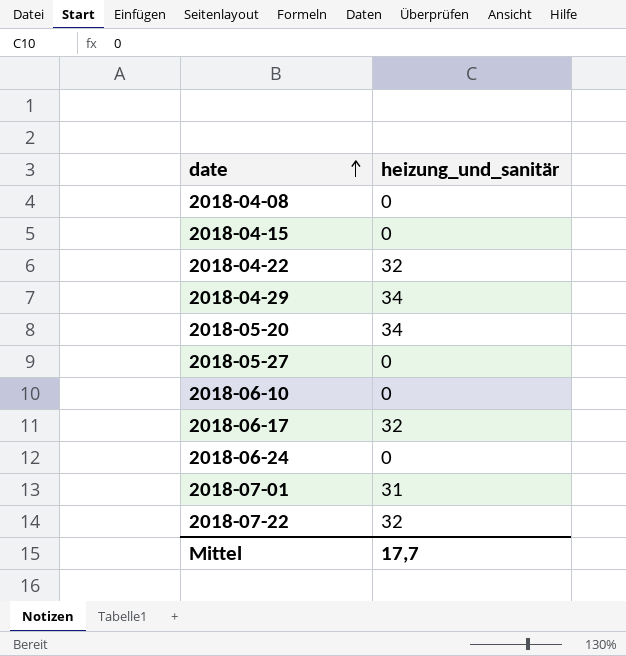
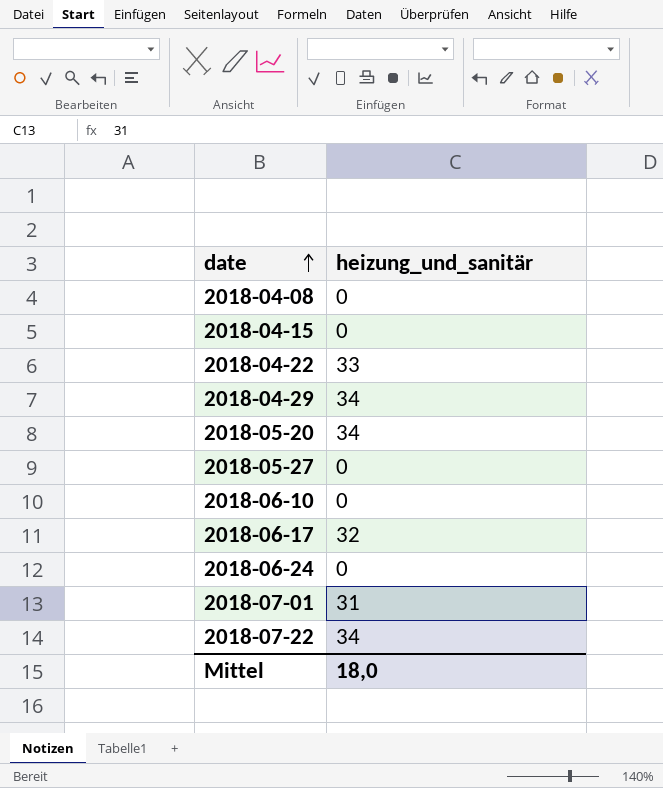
2018-04-22 | heizung_und_sanitär: 32 -> 33
2018-07-22 | heizung_und_sanitär: 32 -> 34
Mittel | heizung_und_sanitär: 17,7 -> 18,0

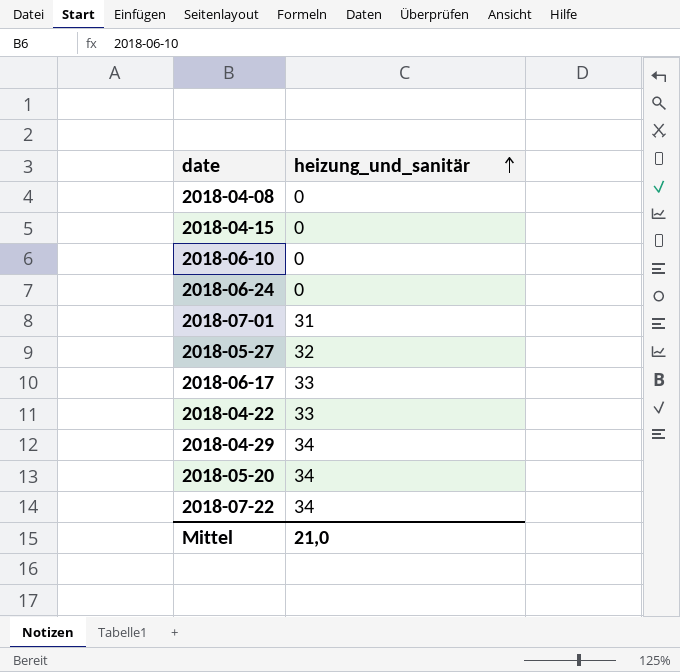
row order: date ascending -> heizung_und_sanitär ascending
2018-05-27 | heizung_und_sanitär: 0 -> 32
2018-06-17 | heizung_und_sanitär: 32 -> 33
Mittel | heizung_und_sanitär: 18,0 -> 21,0

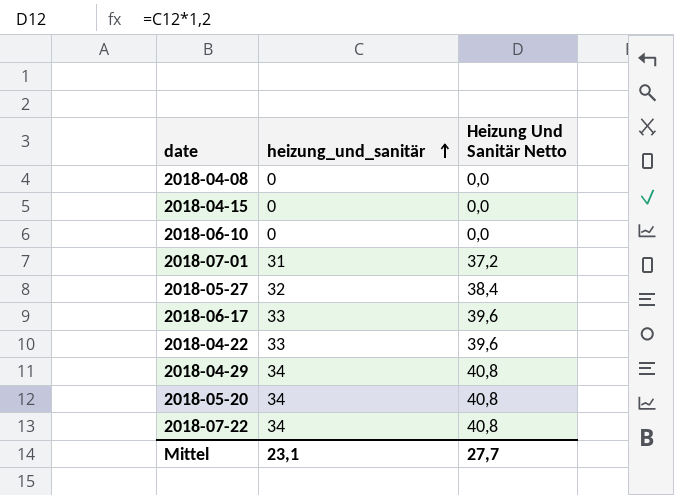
column Heizung Und Sanitär Netto | formula: none -> [heizung_und_sanitär] * 1,2
row 2018-06-24: 0 -> none
Mittel | heizung_und_sanitär: 21,0 -> 23,1

